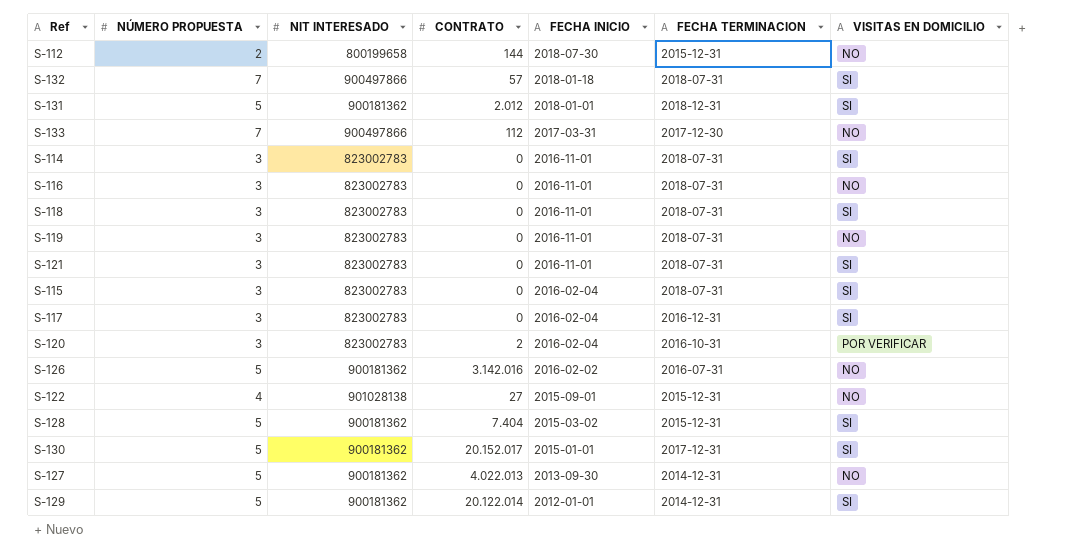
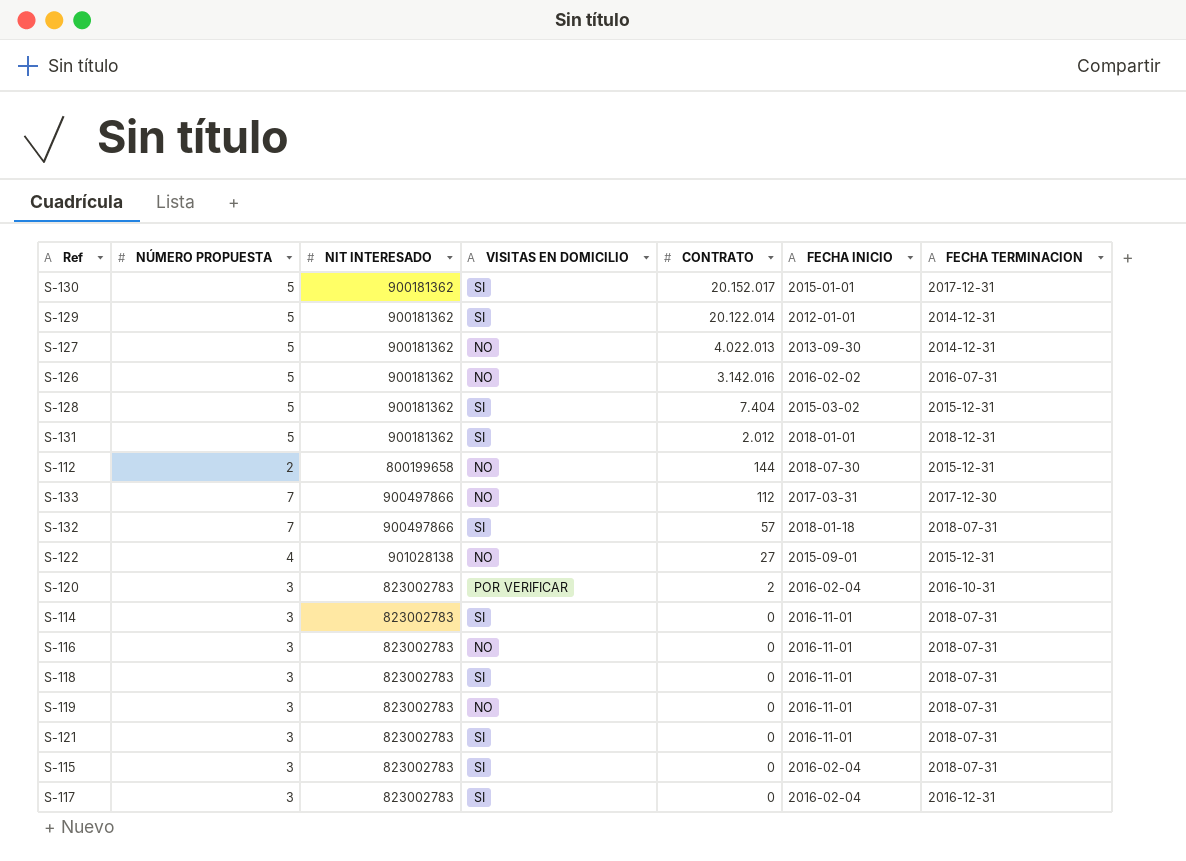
row order: FECHA INICIO descending -> CONTRATO descending
column VISITAS EN DOMICILIO | position: 7 -> 4

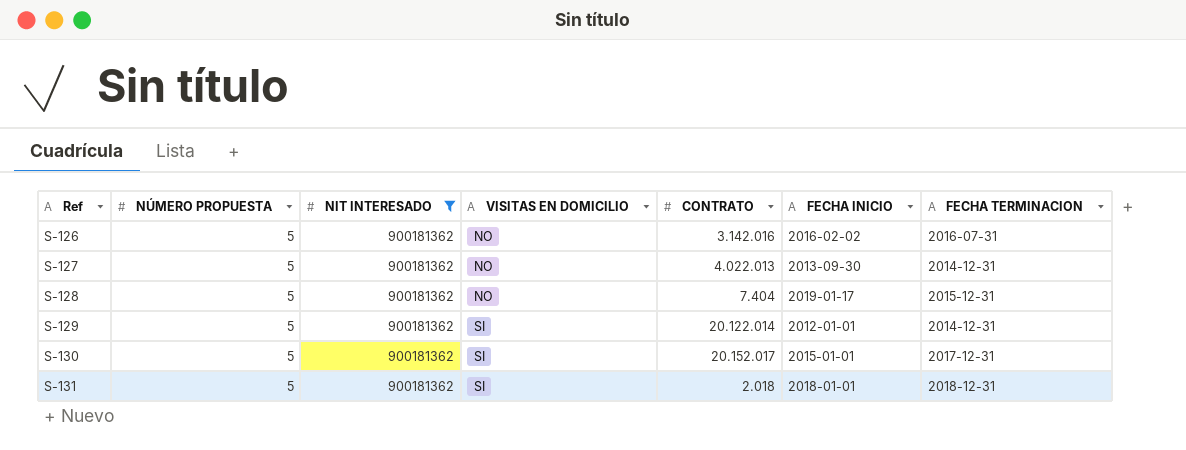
filter: none -> NIT INTERESADO = 900181362
row order: CONTRATO descending -> Ref ascending
S-128 | VISITAS EN DOMICILIO: SI -> NO
S-128 | FECHA INICIO: 2015-03-02 -> 2019-01-17
S-131 | CONTRATO: 2.012 -> 2.018

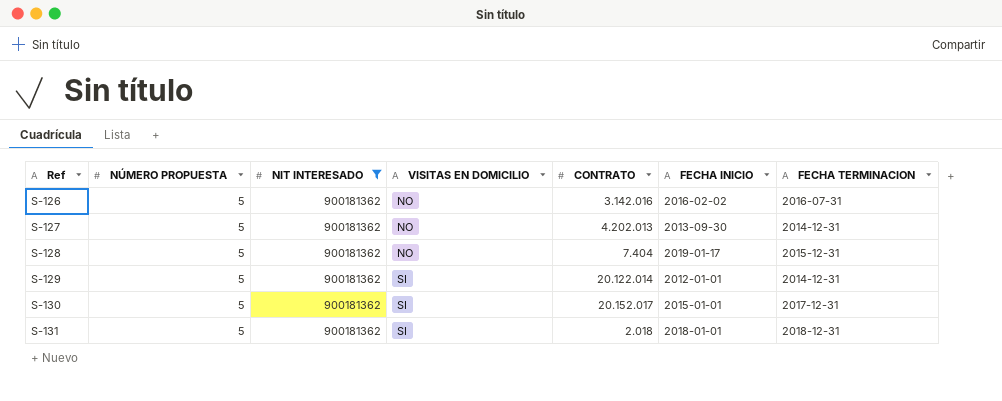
S-127 | CONTRATO: 4.022.013 -> 4.202.013

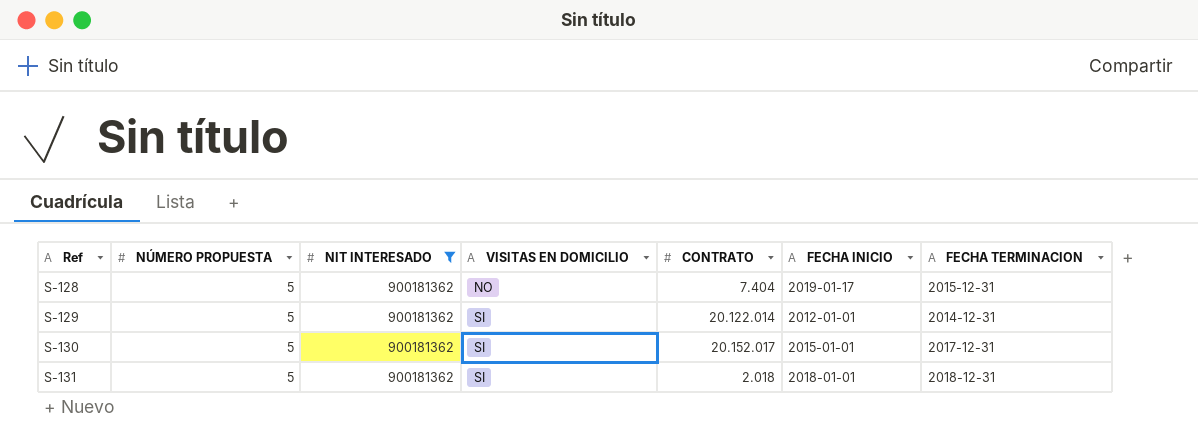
row S-126: 5 | 900181362 | NO | 3.142.016 | 2016-02-02 | 2016-07-31 -> none
row S-127: 5 | 900181362 | NO | 4.202.013 | 2013-09-30 | 2014-12-31 -> none

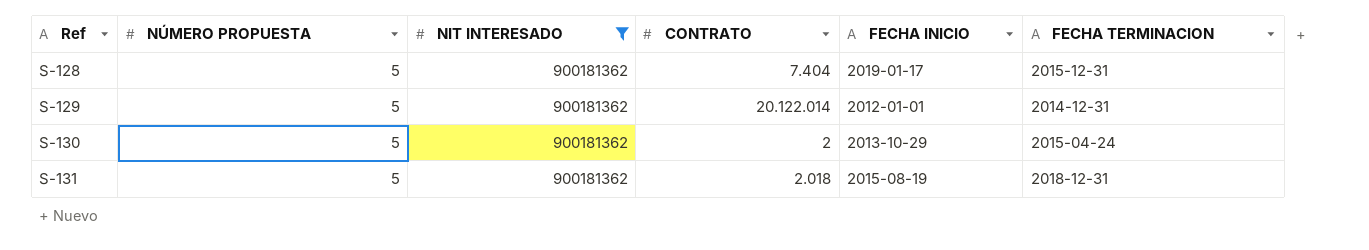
column VISITAS EN DOMICILIO | position: 4 -> none
S-130 | CONTRATO: 20.152.017 -> 2
S-130 | FECHA INICIO: 2015-01-01 -> 2013-10-29
S-130 | FECHA TERMINACION: 2017-12-31 -> 2015-04-24
S-131 | FECHA INICIO: 2018-01-01 -> 2015-08-19

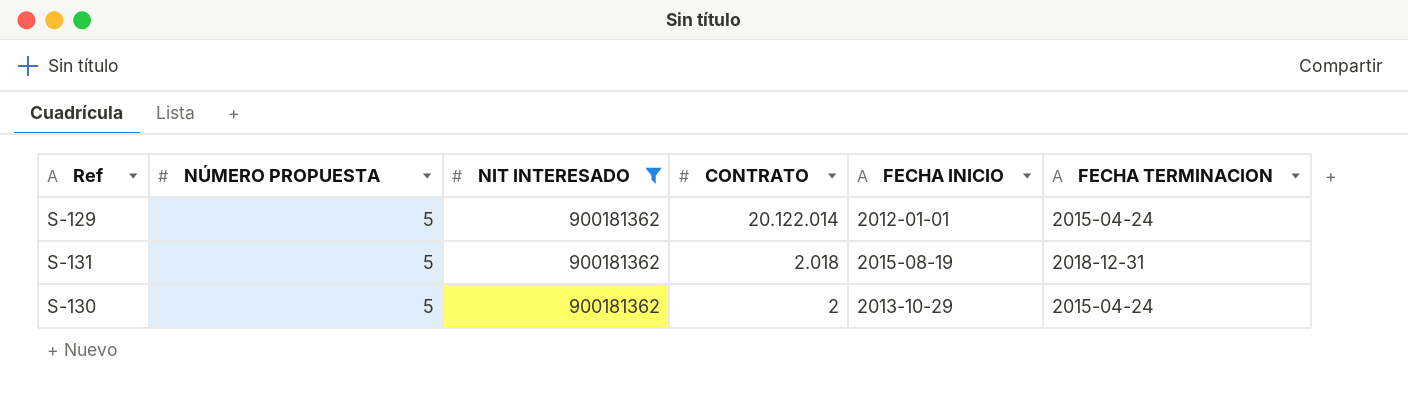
row order: Ref ascending -> CONTRATO descending
row S-128: 5 | 900181362 | 7.404 | 2019-01-17 | 2015-12-31 -> none
S-129 | FECHA TERMINACION: 2014-12-31 -> 2015-04-24

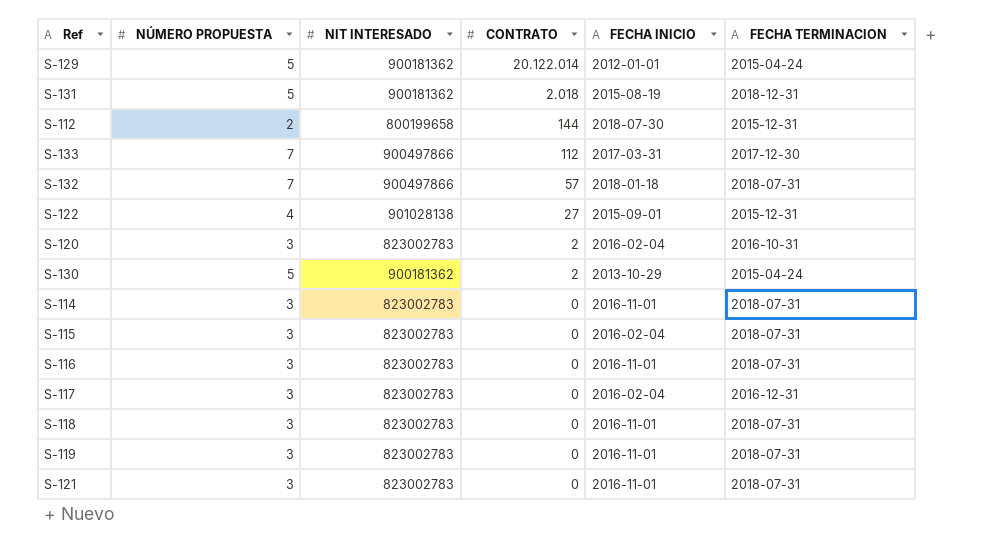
filter: NIT INTERESADO = 900181362 -> none

